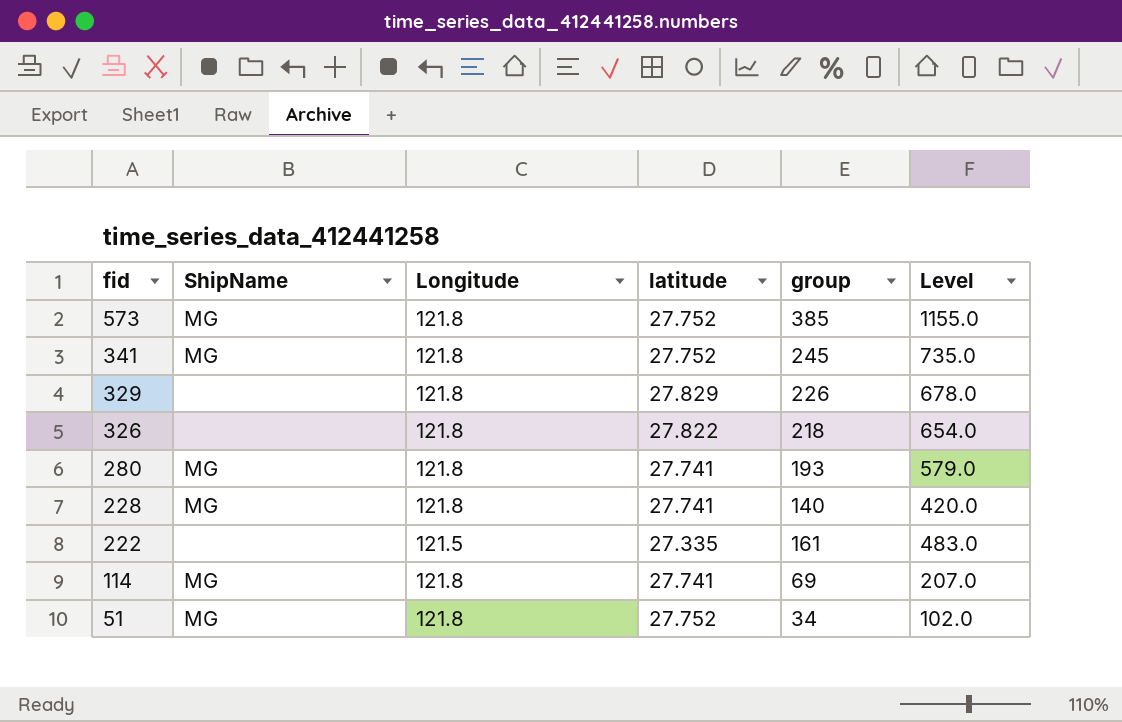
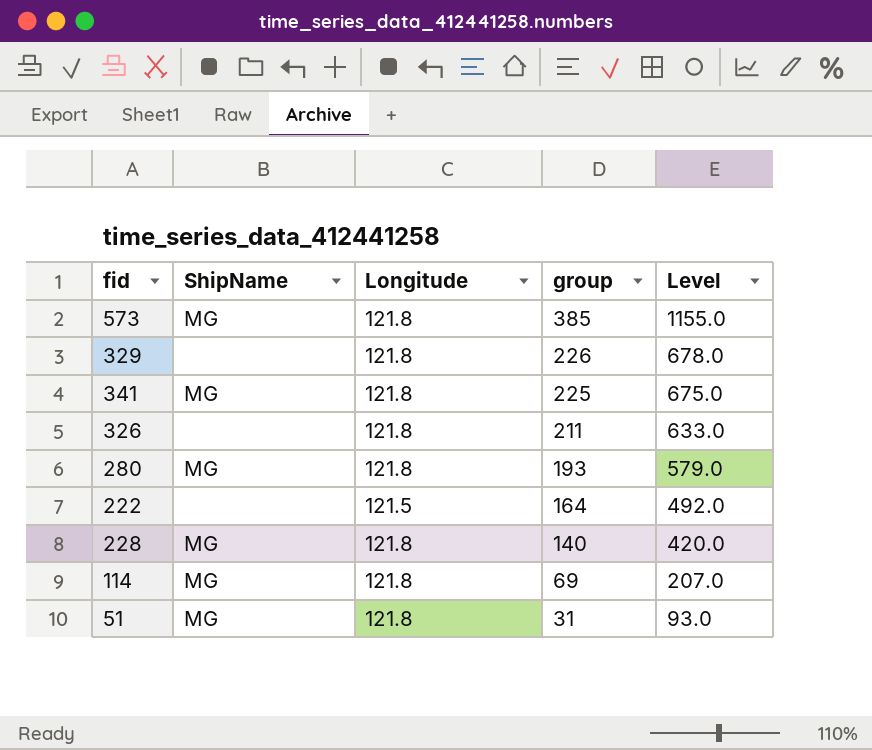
row order: fid descending -> group descending
column latitude | position: 4 -> none
341 | group: 245 -> 225
341 | Level: 735.0 -> 675.0
326 | group: 218 -> 211
326 | Level: 654.0 -> 633.0
222 | group: 161 -> 164
222 | Level: 483.0 -> 492.0
51 | group: 34 -> 31
51 | Level: 102.0 -> 93.0

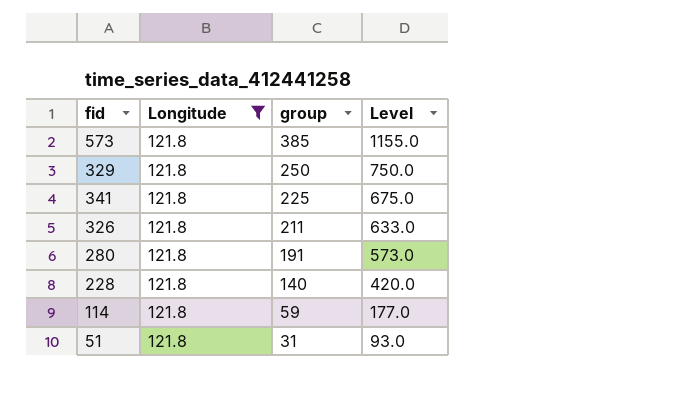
filter: none -> Longitude = 121.8
column ShipName | position: 2 -> none
329 | group: 226 -> 250
329 | Level: 678.0 -> 750.0
280 | group: 193 -> 191
280 | Level: 579.0 -> 573.0
114 | group: 69 -> 59
114 | Level: 207.0 -> 177.0

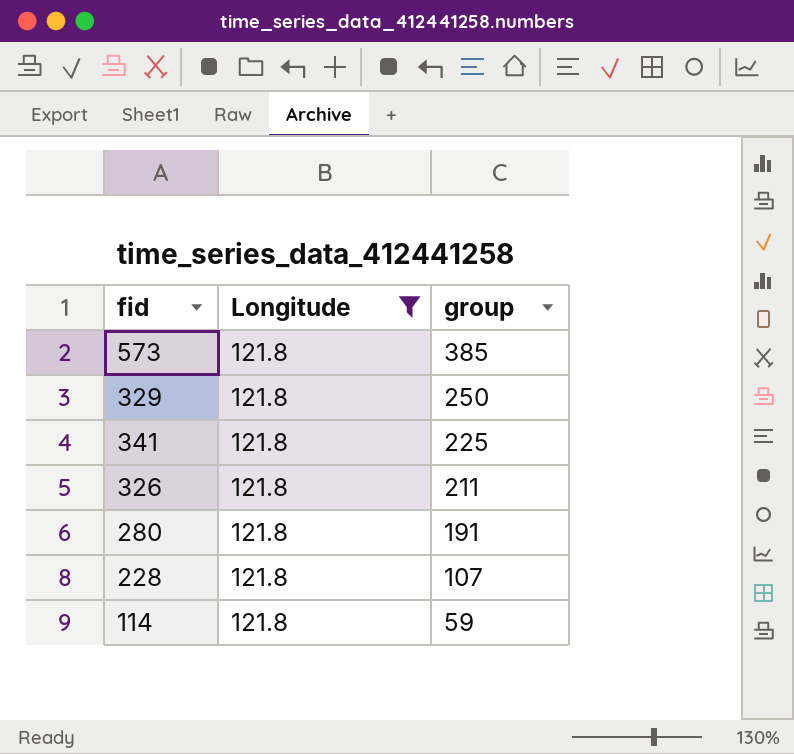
column Level | formula: [group] * 3 -> none
row 51: 121.8 | 31 | 93.0 -> none
228 | group: 140 -> 107

